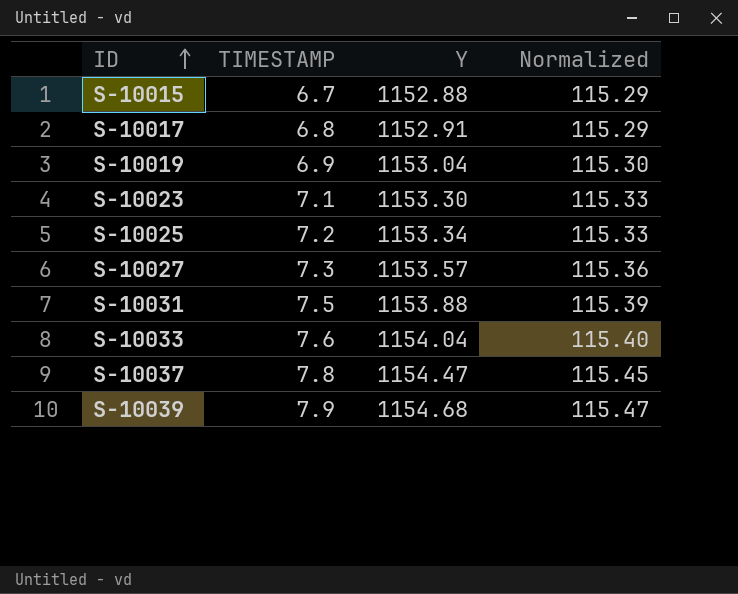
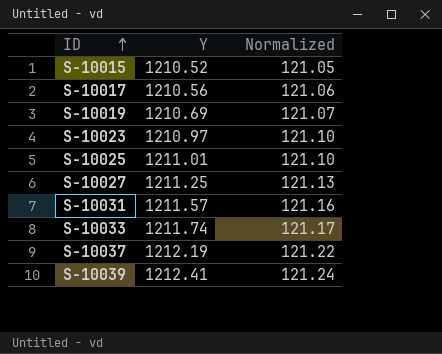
column TIMESTAMP | position: 2 -> none
S-10015 | Y: 1152.88 -> 1210.52
S-10015 | Normalized: 115.29 -> 121.05
S-10017 | Y: 1152.91 -> 1210.56
S-10017 | Normalized: 115.29 -> 121.06
S-10019 | Y: 1153.04 -> 1210.69
S-10019 | Normalized: 115.30 -> 121.07
S-10023 | Y: 1153.30 -> 1210.97
S-10023 | Normalized: 115.33 -> 121.10
S-10025 | Y: 1153.34 -> 1211.01
S-10025 | Normalized: 115.33 -> 121.10
S-10027 | Y: 1153.57 -> 1211.25
S-10027 | Normalized: 115.36 -> 121.13
S-10031 | Y: 1153.88 -> 1211.57
S-10031 | Normalized: 115.39 -> 121.16
S-10033 | Y: 1154.04 -> 1211.74
S-10033 | Normalized: 115.40 -> 121.17
S-10037 | Y: 1154.47 -> 1212.19
S-10037 | Normalized: 115.45 -> 121.22
S-10039 | Y: 1154.68 -> 1212.41
S-10039 | Normalized: 115.47 -> 121.24

